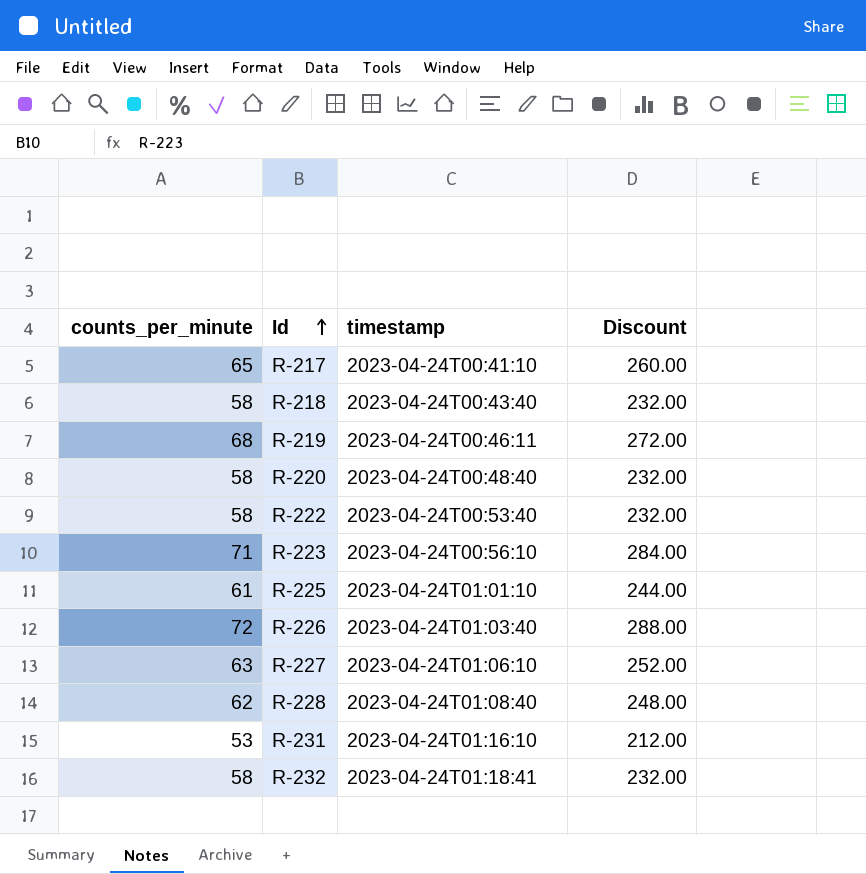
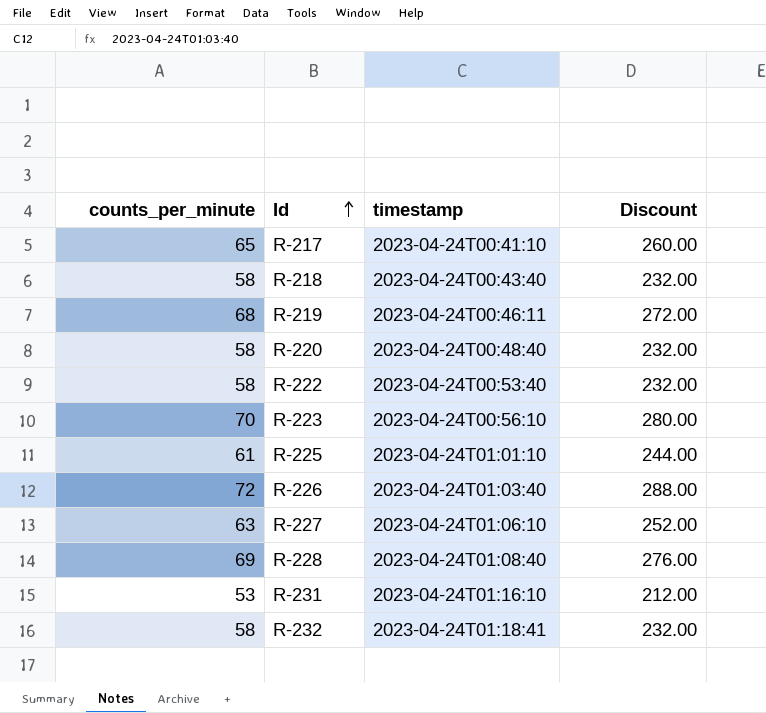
R-223 | counts_per_minute: 71 -> 70
R-223 | Discount: 284.00 -> 280.00
R-228 | counts_per_minute: 62 -> 69
R-228 | Discount: 248.00 -> 276.00

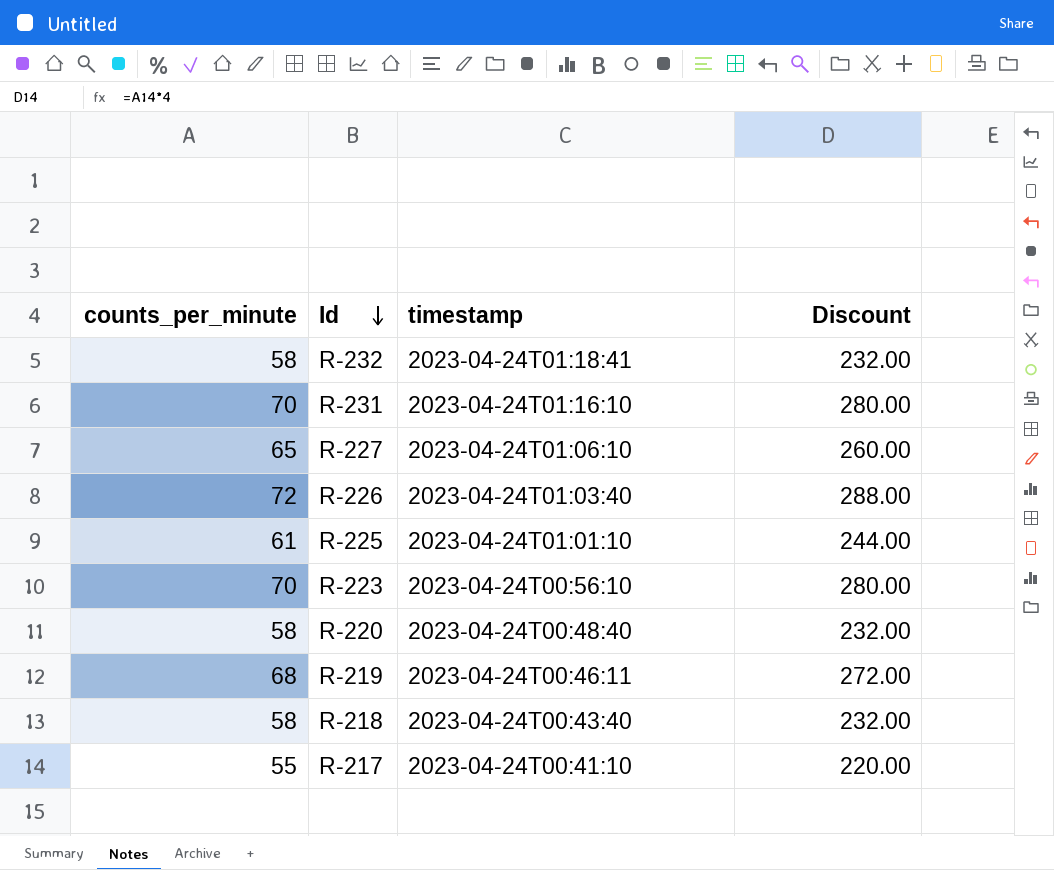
row order: Id ascending -> Id descending
row R-222: 58 | 2023-04-24T00:53:40 | 232.00 -> none
row R-228: 69 | 2023-04-24T01:08:40 | 276.00 -> none
R-231 | counts_per_minute: 53 -> 70
R-231 | Discount: 212.00 -> 280.00
R-227 | counts_per_minute: 63 -> 65
R-227 | Discount: 252.00 -> 260.00
R-217 | counts_per_minute: 65 -> 55
R-217 | Discount: 260.00 -> 220.00

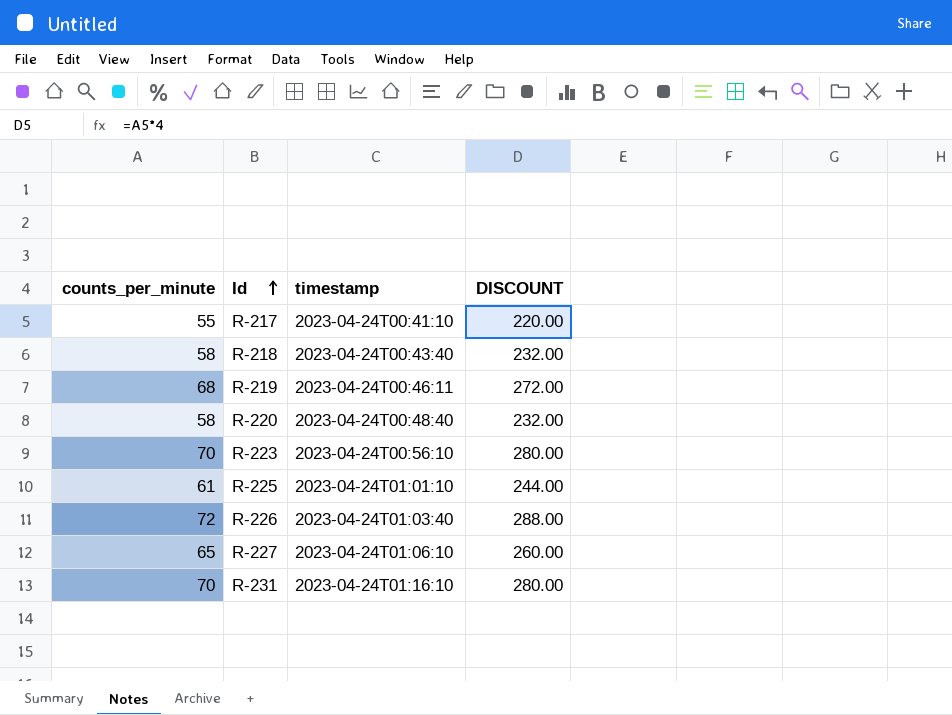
row order: Id descending -> Id ascending
column name: Discount -> DISCOUNT
row R-232: 58 | 2023-04-24T01:18:41 | 232.00 -> none

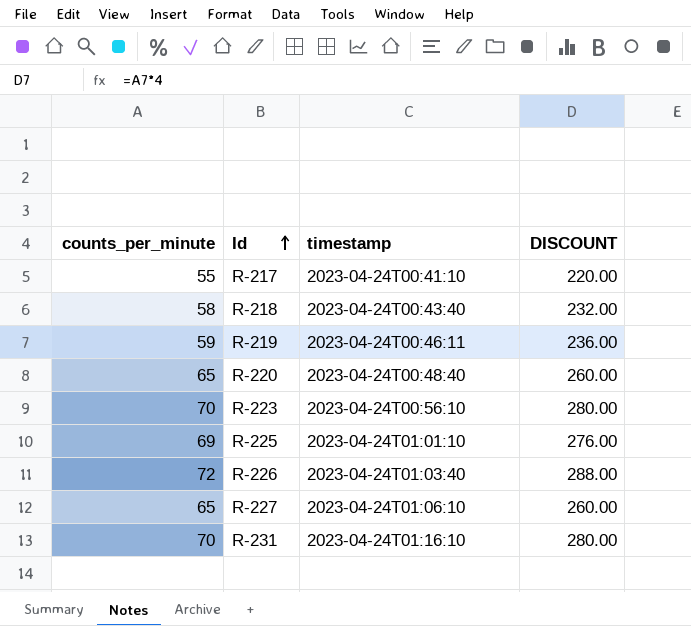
R-219 | counts_per_minute: 68 -> 59
R-219 | DISCOUNT: 272.00 -> 236.00
R-220 | counts_per_minute: 58 -> 65
R-220 | DISCOUNT: 232.00 -> 260.00
R-225 | counts_per_minute: 61 -> 69
R-225 | DISCOUNT: 244.00 -> 276.00

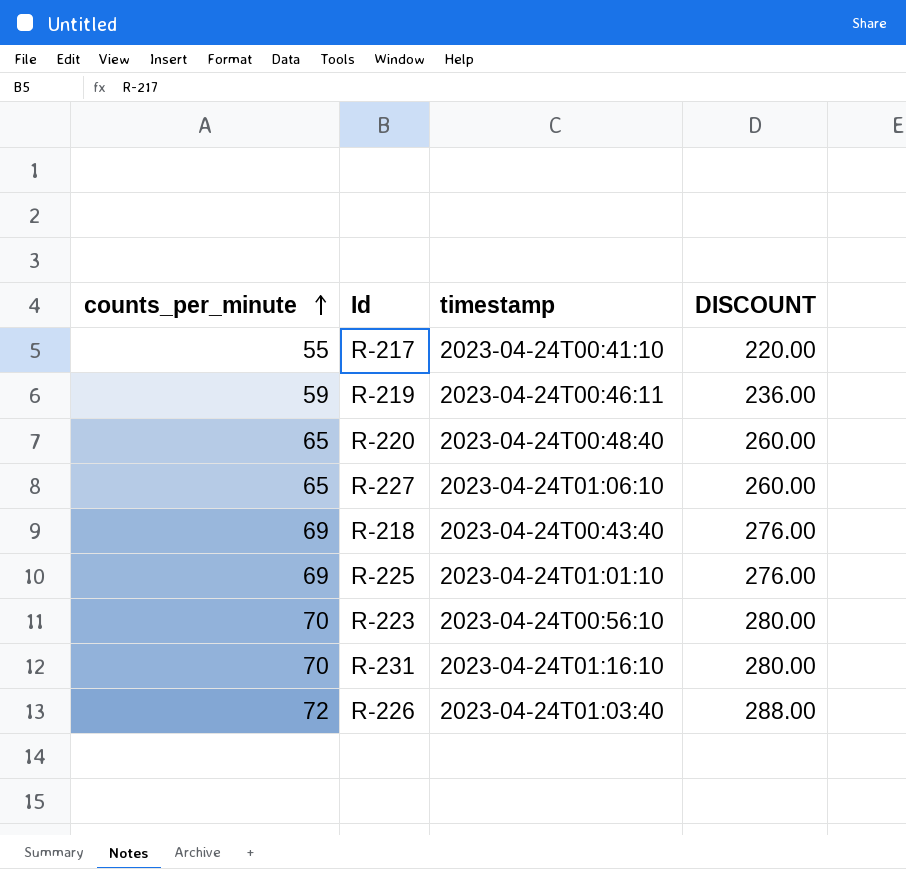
row order: Id ascending -> counts_per_minute ascending
R-218 | counts_per_minute: 58 -> 69
R-218 | DISCOUNT: 232.00 -> 276.00

